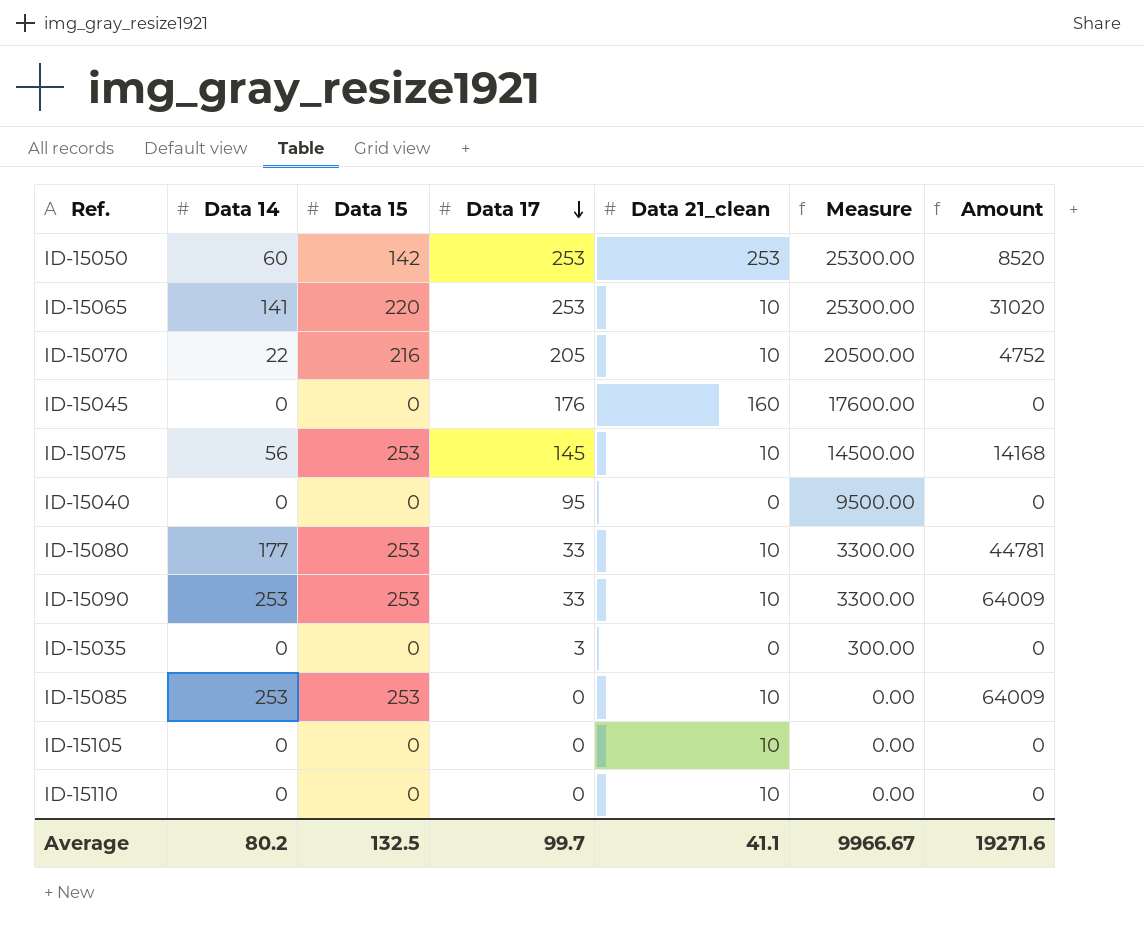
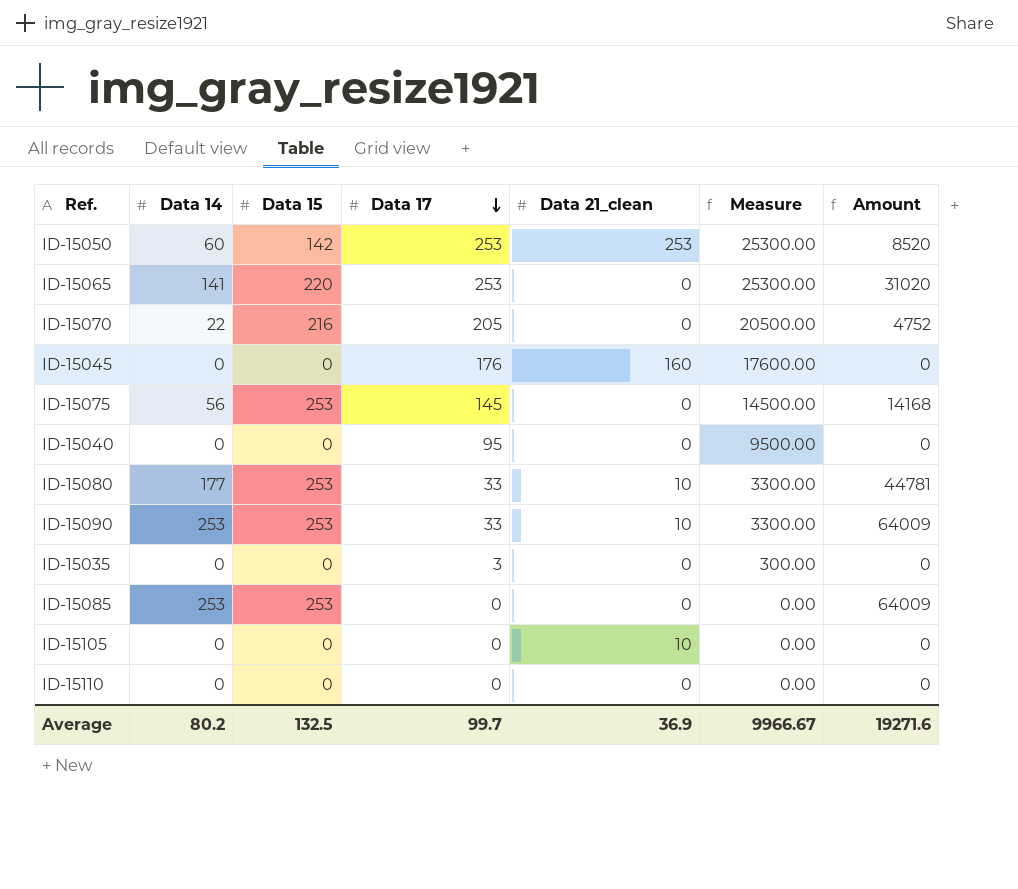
ID-15065 | Data 21_clean: 10 -> 0
ID-15070 | Data 21_clean: 10 -> 0
ID-15075 | Data 21_clean: 10 -> 0
ID-15085 | Data 21_clean: 10 -> 0
ID-15110 | Data 21_clean: 10 -> 0
Average | Data 21_clean: 41.1 -> 36.9

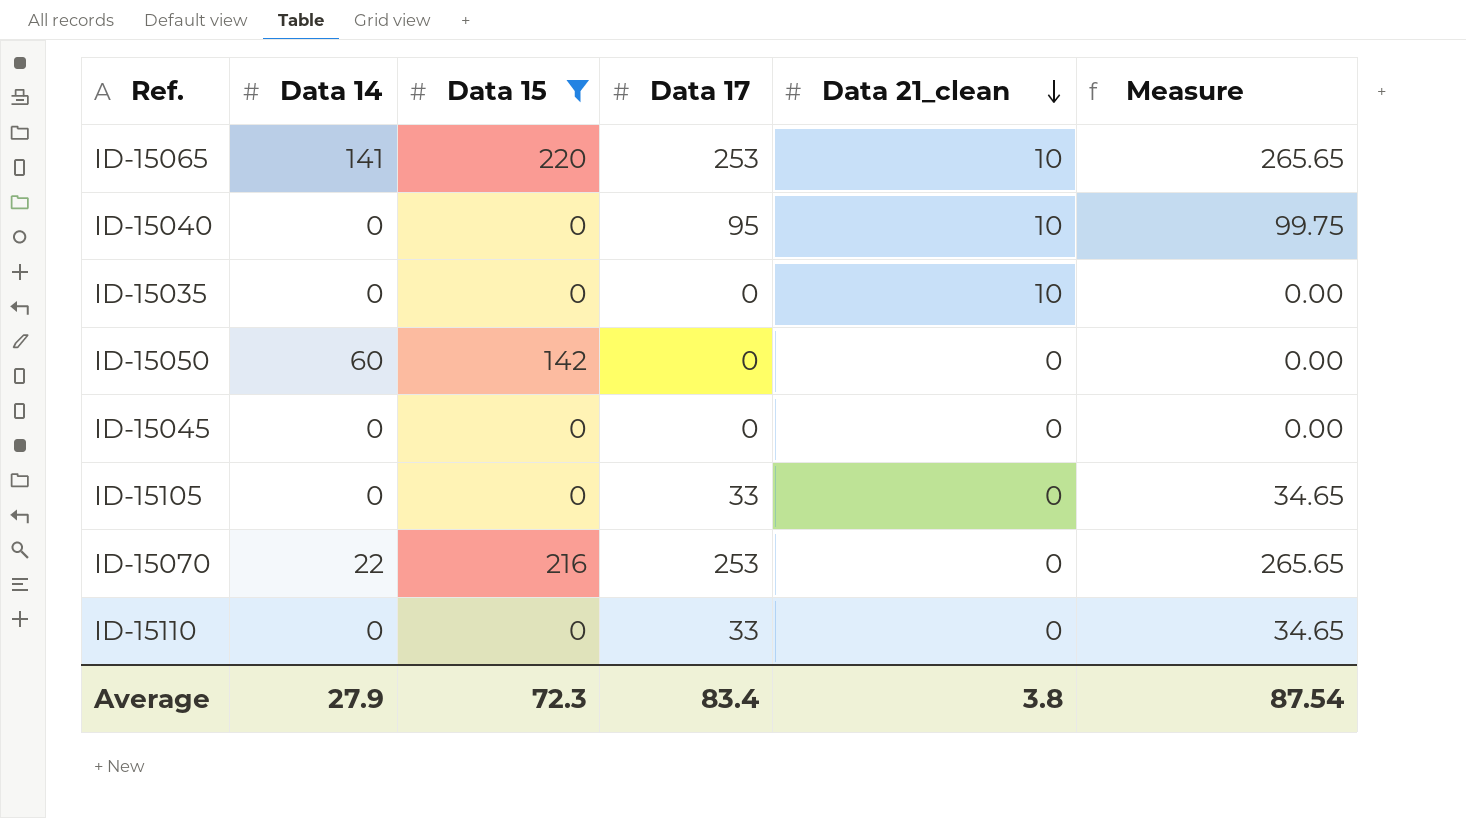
filter: none -> Data 15 != 253
row order: Data 17 descending -> Data 21_clean descending
column Amount | formula: [Data 14] * [Data 15] -> none
column Measure | formula: [Data 17] * 100 -> [Data 17] * 1.05
ID-15065 | Data 21_clean: 0 -> 10
ID-15040 | Data 21_clean: 0 -> 10
ID-15035 | Data 17: 3 -> 0
ID-15035 | Data 21_clean: 0 -> 10
ID-15050 | Data 17: 253 -> 0
ID-15050 | Data 21_clean: 253 -> 0
ID-15045 | Data 17: 176 -> 0
ID-15045 | Data 21_clean: 160 -> 0
ID-15105 | Data 17: 0 -> 33
ID-15105 | Data 21_clean: 10 -> 0
ID-15070 | Data 17: 205 -> 253
ID-15110 | Data 17: 0 -> 33
Average | Data 14: 80.2 -> 27.9
Average | Data 15: 132.5 -> 72.3
Average | Data 17: 99.7 -> 83.4
Average | Data 21_clean: 36.9 -> 3.8
Average | Measure: 9966.67 -> 87.54

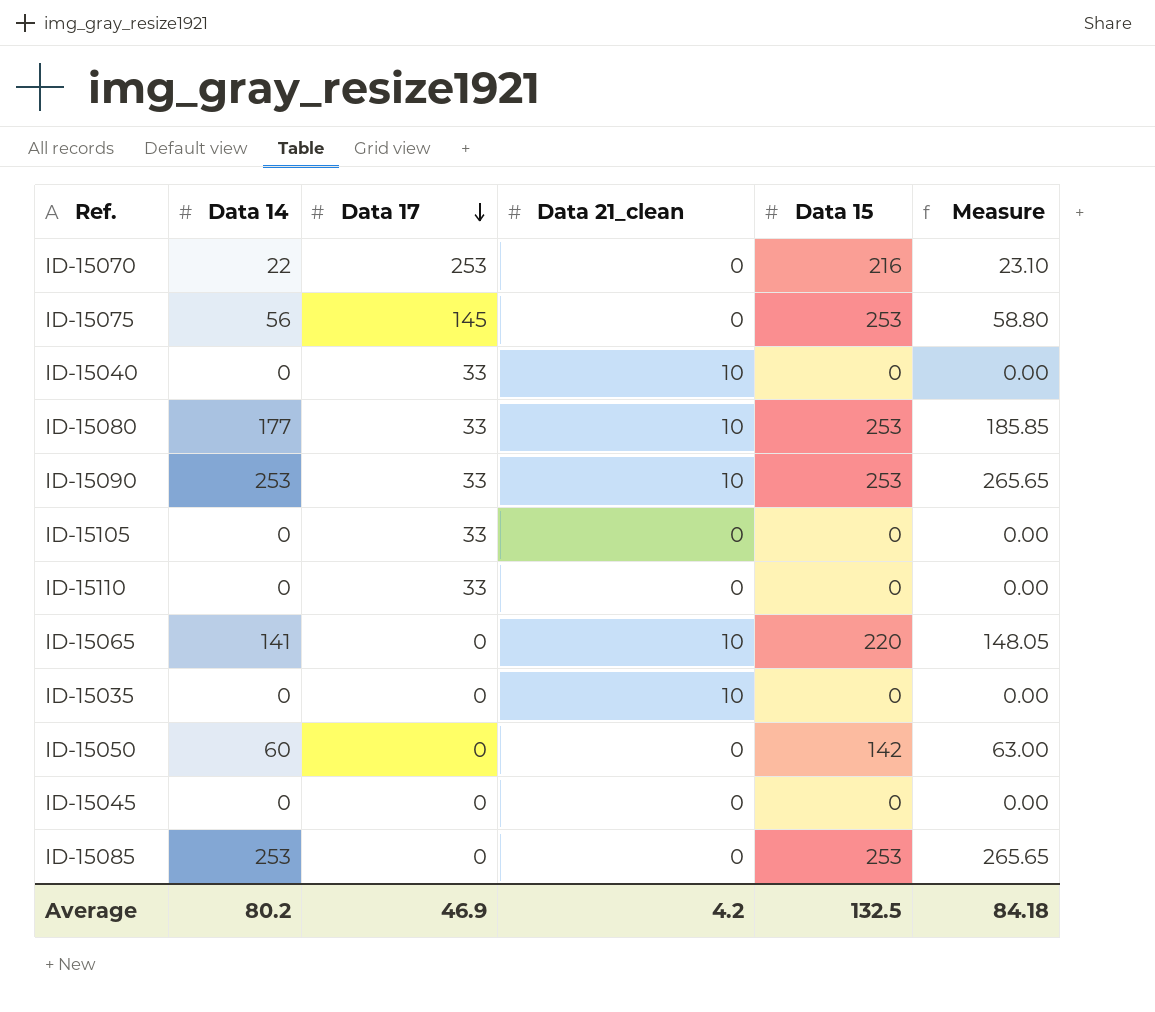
filter: Data 15 != 253 -> none
row order: Data 21_clean descending -> Data 17 descending
column Data 15 | position: 3 -> 5
column Measure | formula: [Data 17] * 1.05 -> [Data 14] * 1.05
ID-15040 | Data 17: 95 -> 33
ID-15065 | Data 17: 253 -> 0
Average | Data 14: 27.9 -> 80.2
Average | Data 17: 83.4 -> 46.9
Average | Data 21_clean: 3.8 -> 4.2
Average | Data 15: 72.3 -> 132.5
Average | Measure: 87.54 -> 84.18

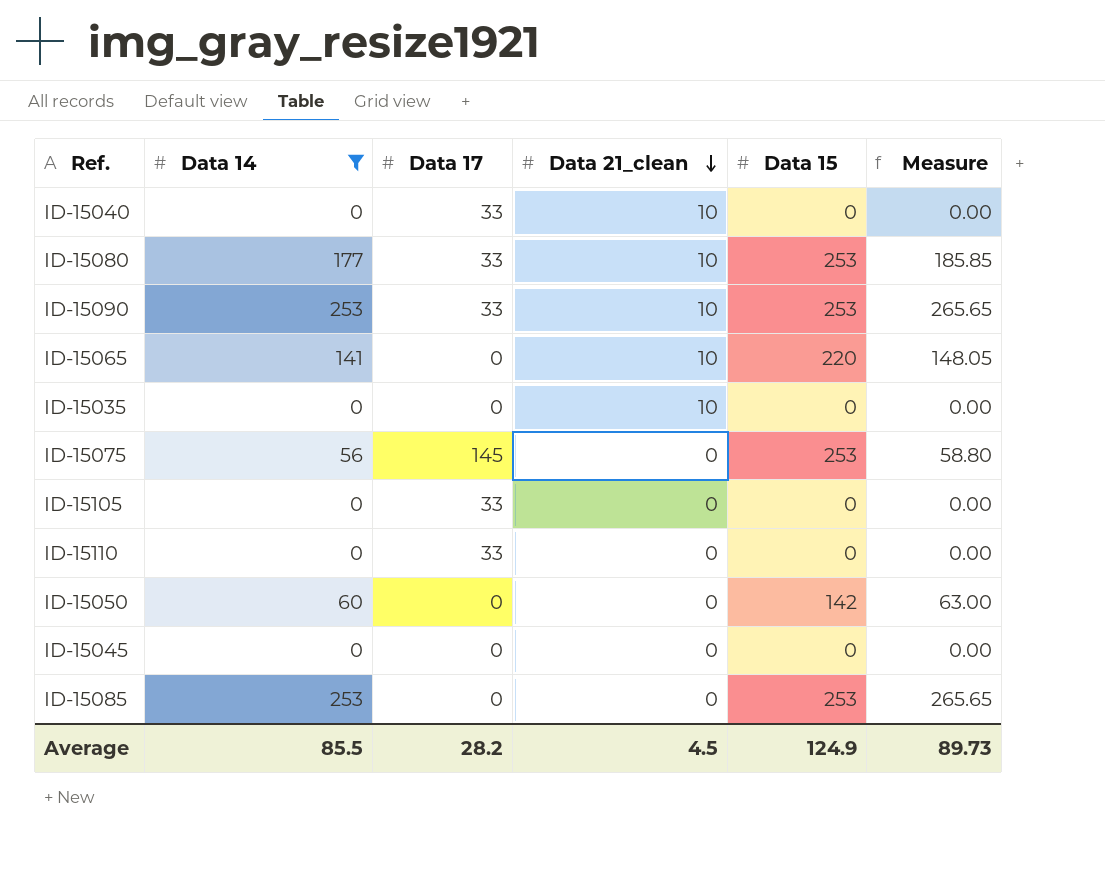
filter: none -> Data 14 != 22
row order: Data 17 descending -> Data 21_clean descending
Average | Data 14: 80.2 -> 85.5
Average | Data 17: 46.9 -> 28.2
Average | Data 21_clean: 4.2 -> 4.5
Average | Data 15: 132.5 -> 124.9
Average | Measure: 84.18 -> 89.73

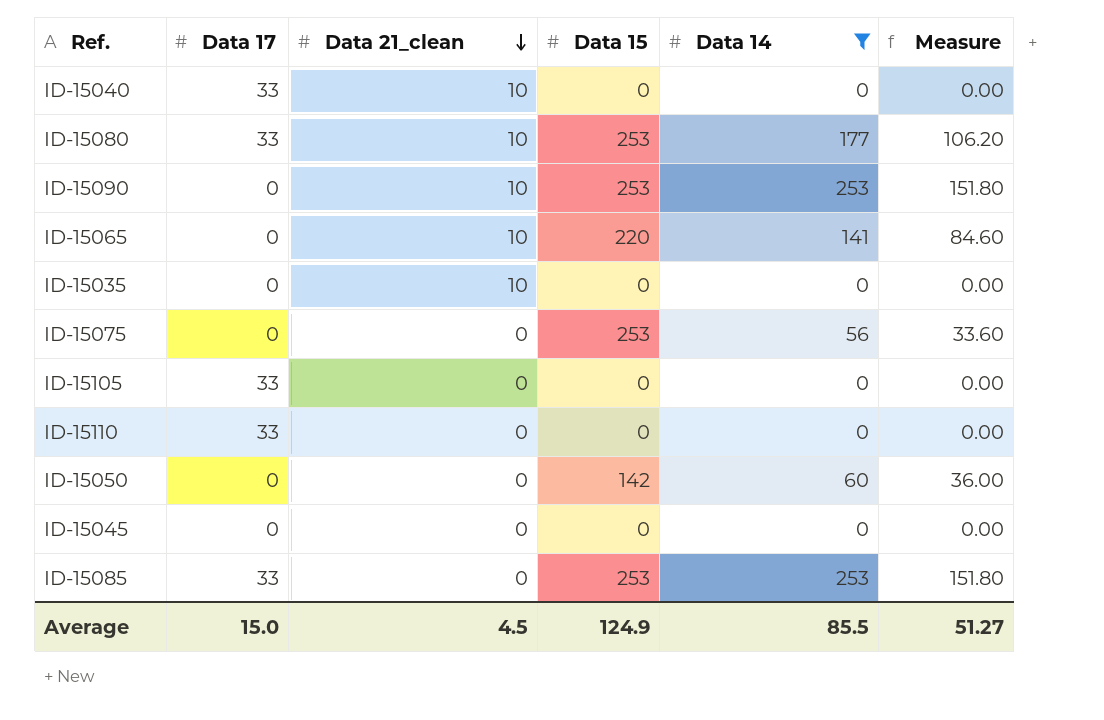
column Data 14 | position: 2 -> 5
column Measure | formula: [Data 14] * 1.05 -> [Data 14] * 0.6
ID-15090 | Data 17: 33 -> 0
ID-15075 | Data 17: 145 -> 0
ID-15085 | Data 17: 0 -> 33
Average | Data 17: 28.2 -> 15.0
Average | Measure: 89.73 -> 51.27

